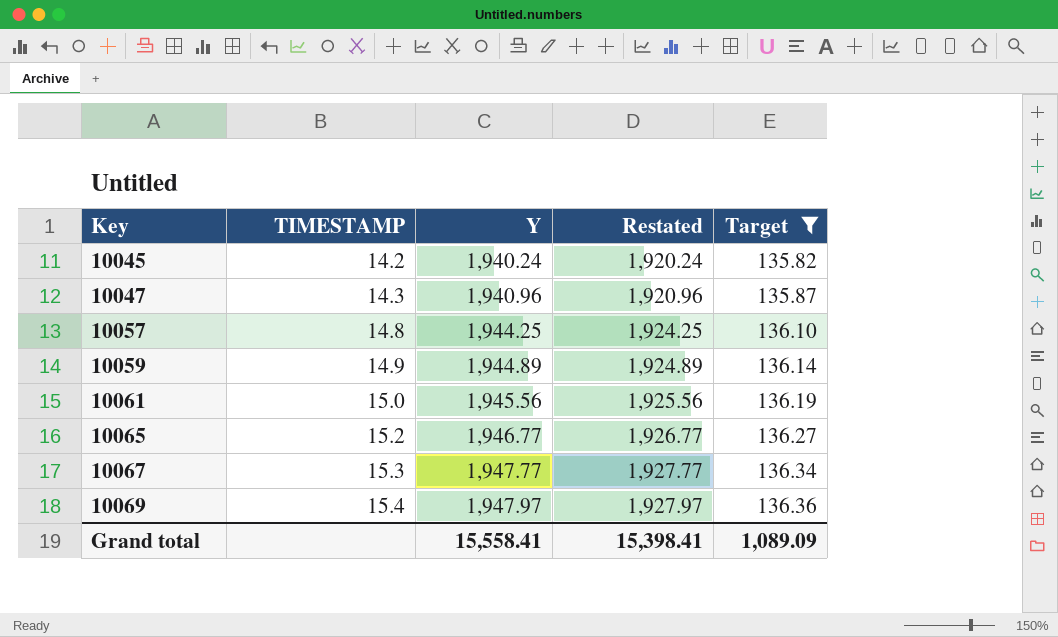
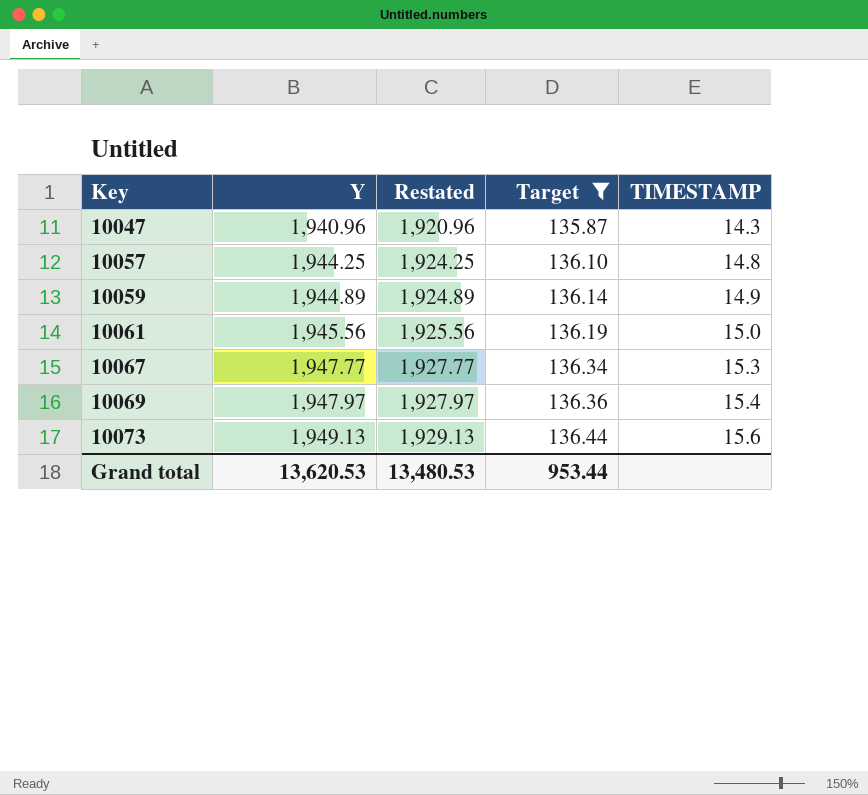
column TIMESTAMP | position: 2 -> 5
row 10045: 14.2 | 1,940.24 | 1,920.24 | 135.82 -> none
row 10065: 15.2 | 1,946.77 | 1,926.77 | 136.27 -> none
row 10073: none -> 1,949.13 | 1,929.13 | 136.44 | 15.6
Grand total | Y: 15,558.41 -> 13,620.53
Grand total | Restated: 15,398.41 -> 13,480.53
Grand total | Target: 1,089.09 -> 953.44

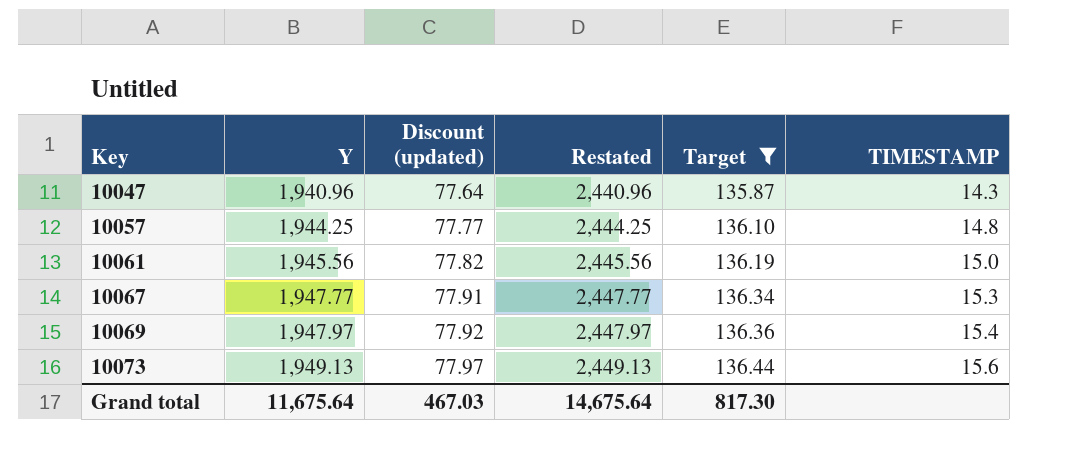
column Discount (updated) | formula: none -> [Y] * 0.04
column Restated | formula: [Y] - 20 -> [Y] + 500
row 10059: 1,944.89 | 1,924.89 | 136.14 | 14.9 -> none
Grand total | Y: 13,620.53 -> 11,675.64
Grand total | Restated: 13,480.53 -> 14,675.64
Grand total | Target: 953.44 -> 817.30

